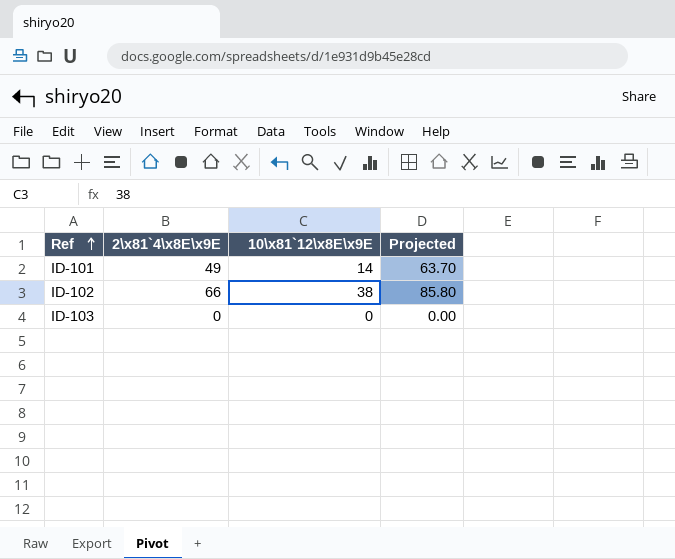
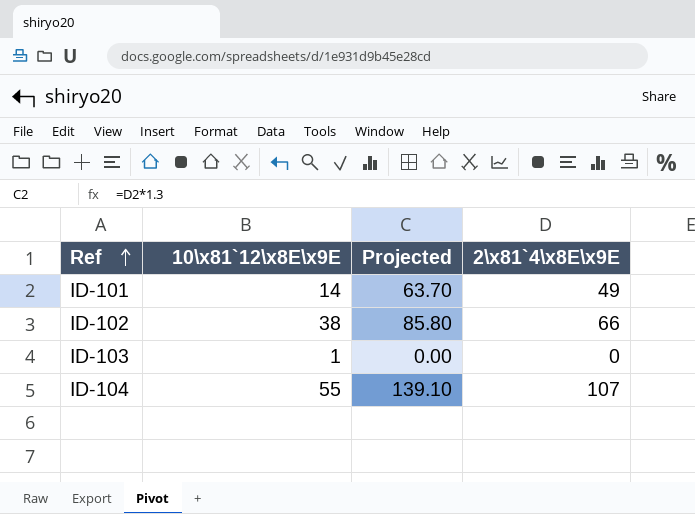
column 2\x81`4\x8E\x9E | position: 2 -> 4
ID-103 | 10\x81`12\x8E\x9E: 0 -> 1
row ID-104: none -> 55 | 139.10 | 107

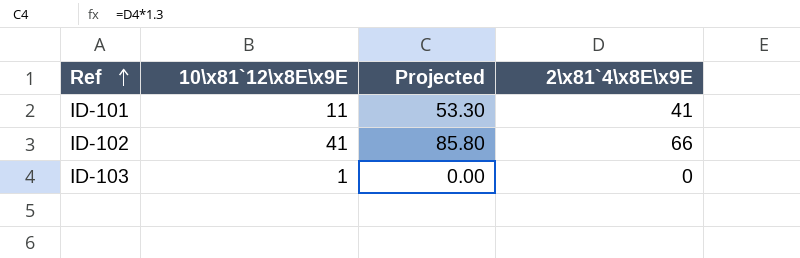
row ID-104: 55 | 139.10 | 107 -> none
ID-101 | 10\x81`12\x8E\x9E: 14 -> 11
ID-101 | Projected: 63.70 -> 53.30
ID-101 | 2\x81`4\x8E\x9E: 49 -> 41
ID-102 | 10\x81`12\x8E\x9E: 38 -> 41

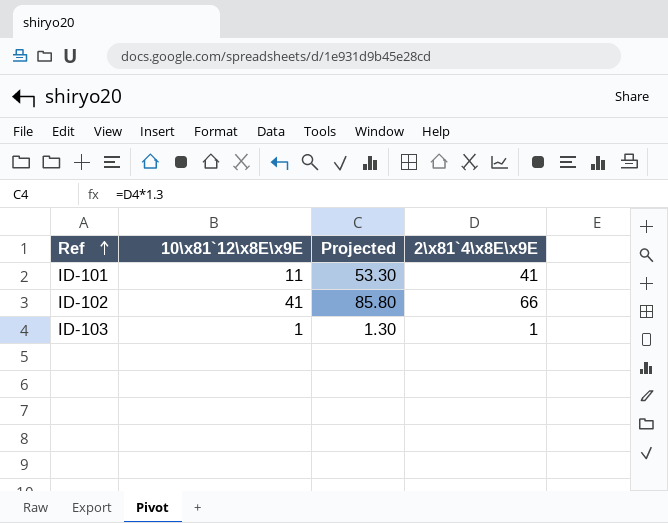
ID-103 | Projected: 0.00 -> 1.30
ID-103 | 2\x81`4\x8E\x9E: 0 -> 1

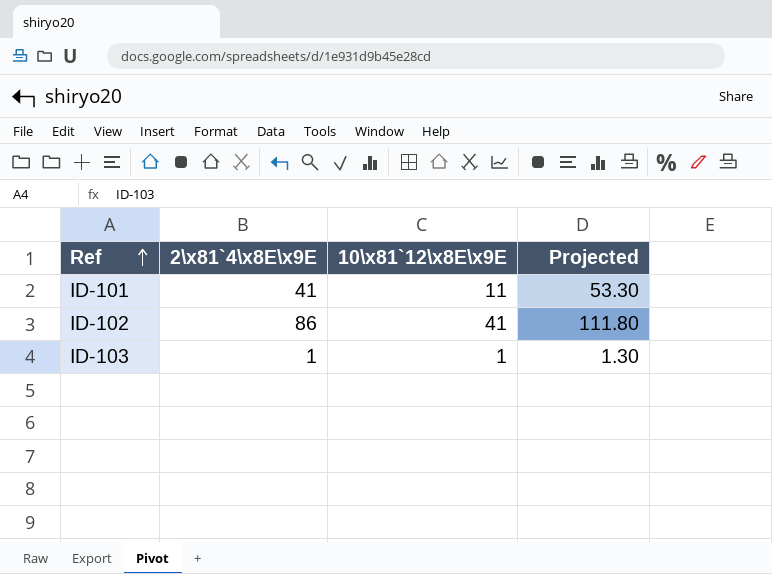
column 2\x81`4\x8E\x9E | position: 4 -> 2
ID-102 | 2\x81`4\x8E\x9E: 66 -> 86
ID-102 | Projected: 85.80 -> 111.80

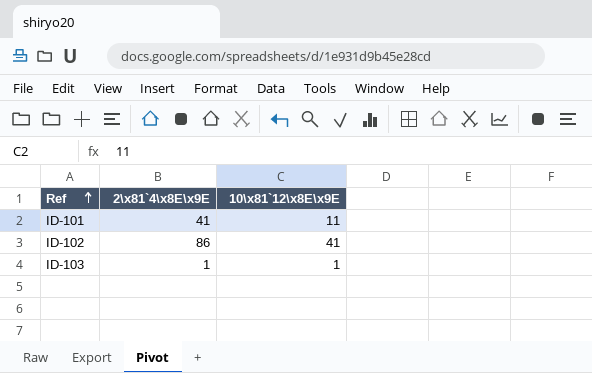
column Projected | formula: [2\x81`4\x8E\x9E] * 1.3 -> none

